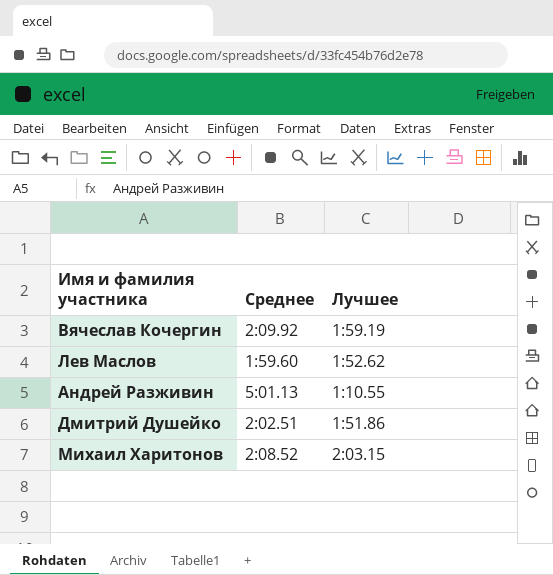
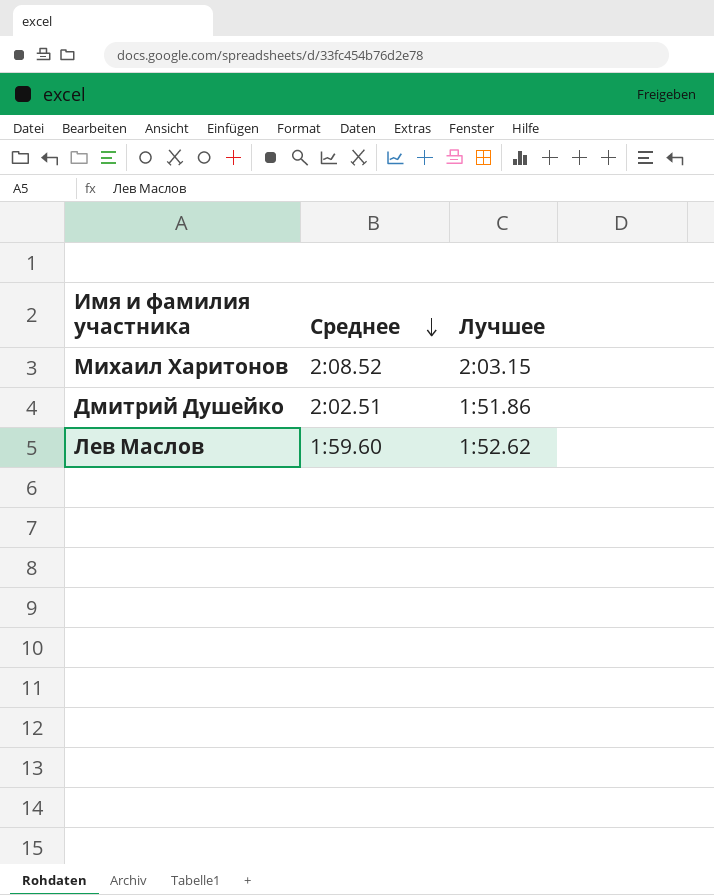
row order: none -> Среднее descending
row Вячеслав Кочергин: 2:09.92 | 1:59.19 -> none
row Андрей Разживин: 5:01.13 | 1:10.55 -> none

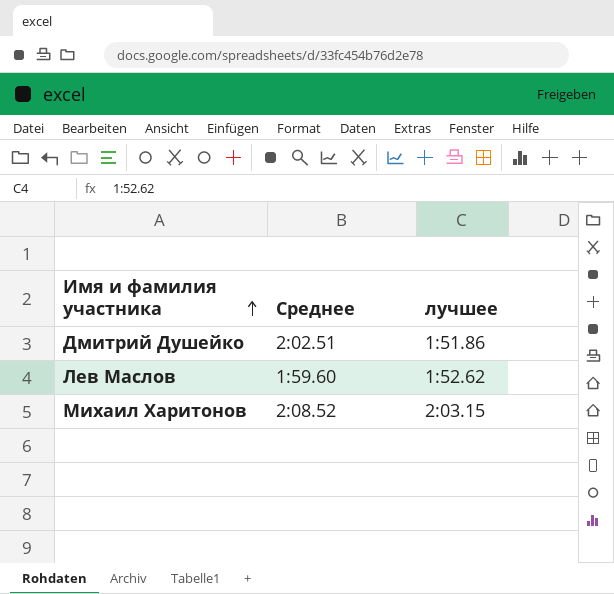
row order: Среднее descending -> Имя и фамилия участника ascending
column name: Лучшее -> лучшее

